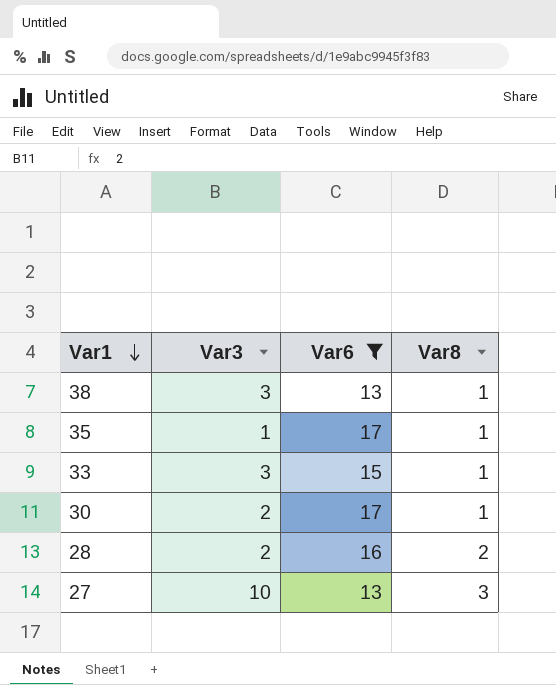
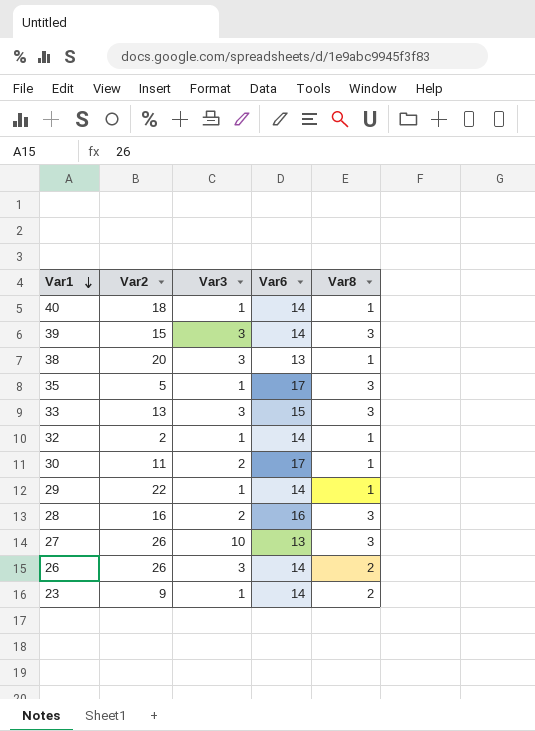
filter: Var6 != 14 -> none
column Var2 | position: none -> 2
35 | Var8: 1 -> 3
33 | Var8: 1 -> 3
28 | Var8: 2 -> 3

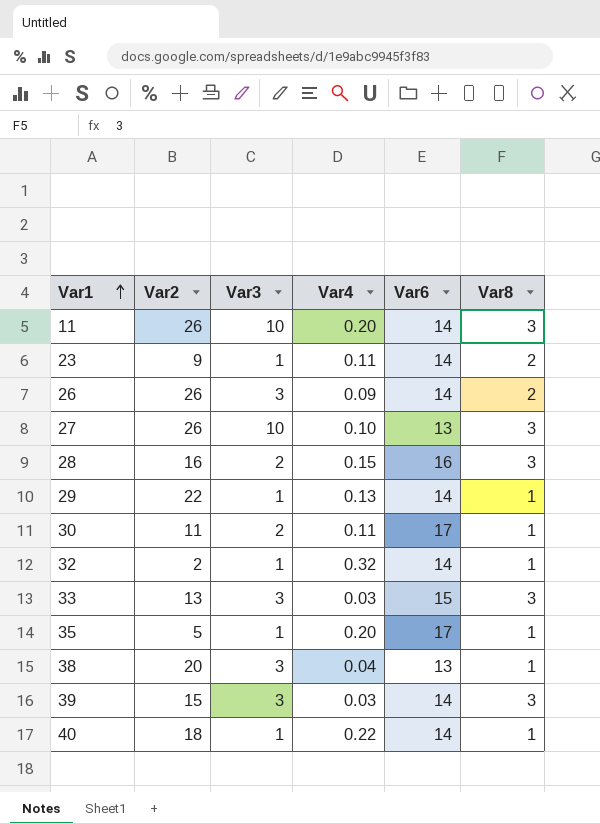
row order: Var1 descending -> Var1 ascending
column Var4 | position: none -> 4
row 11: none -> 26 | 10 | 0.20 | 14 | 3
35 | Var8: 3 -> 1

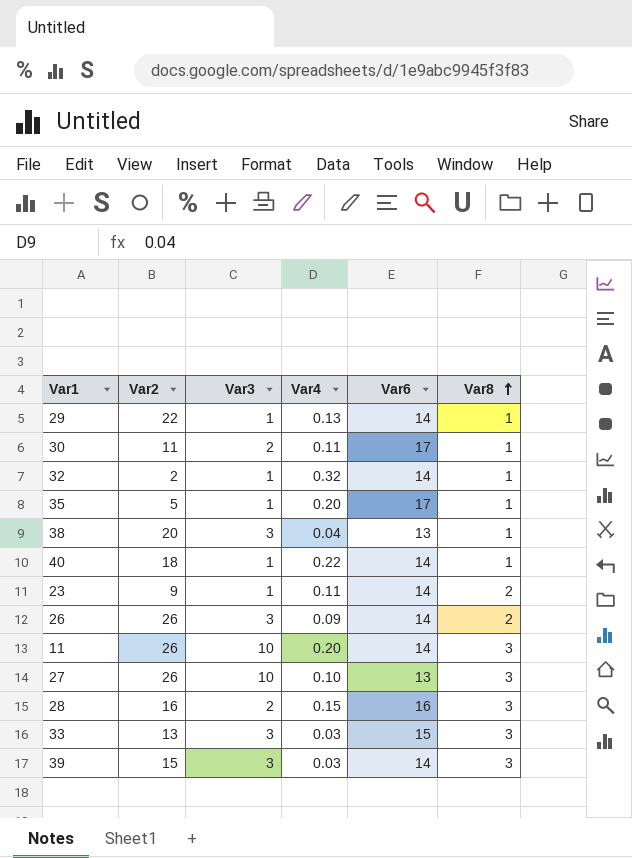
row order: Var1 ascending -> Var8 ascending

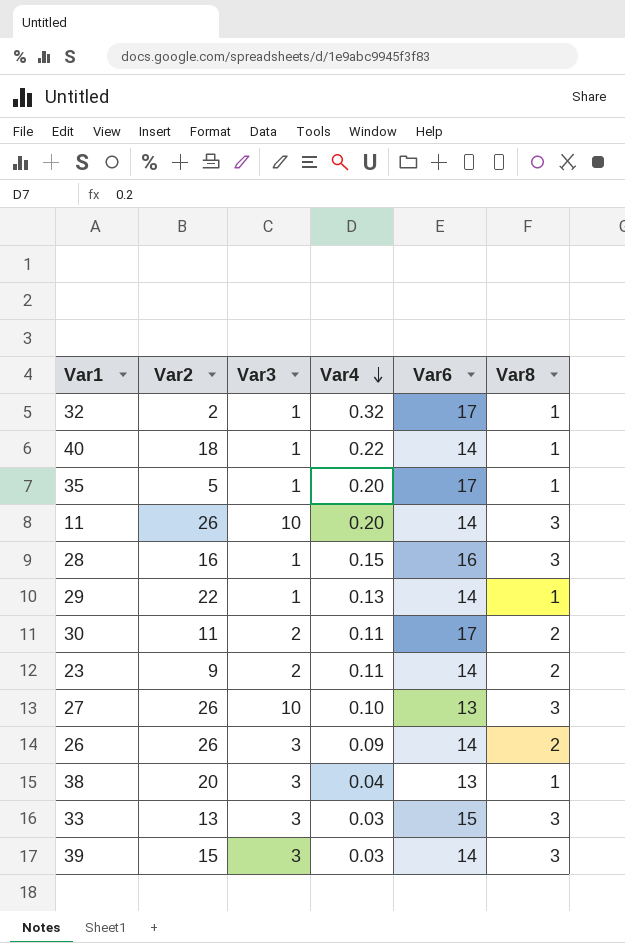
row order: Var8 ascending -> Var4 descending
32 | Var6: 14 -> 17
28 | Var3: 2 -> 1
30 | Var8: 1 -> 2
23 | Var3: 1 -> 2

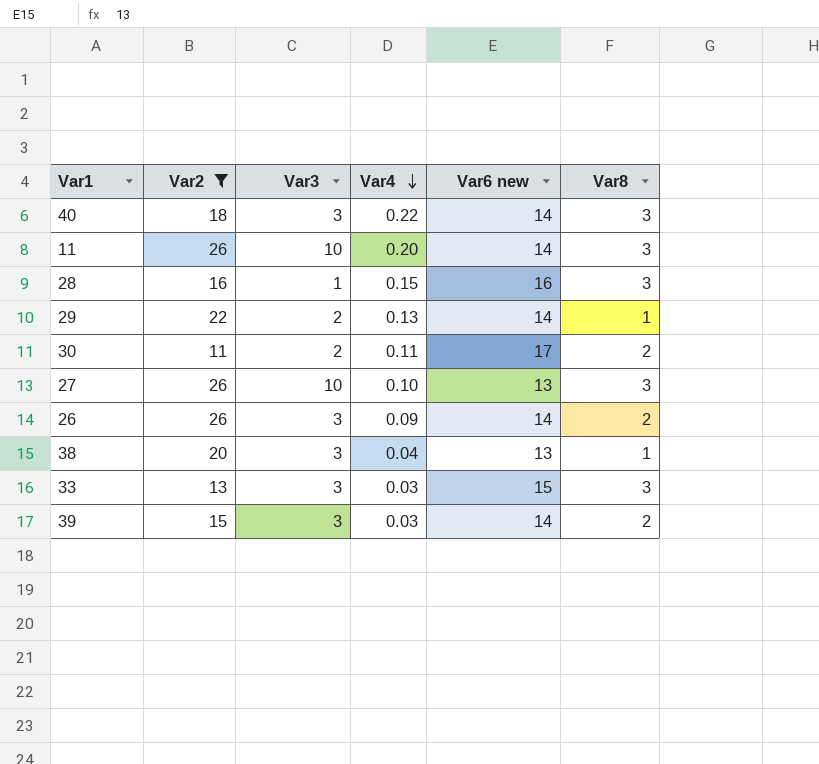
filter: none -> Var2 >= 11
column name: Var6 -> Var6 new
40 | Var3: 1 -> 3
40 | Var8: 1 -> 3
29 | Var3: 1 -> 2
39 | Var8: 3 -> 2

